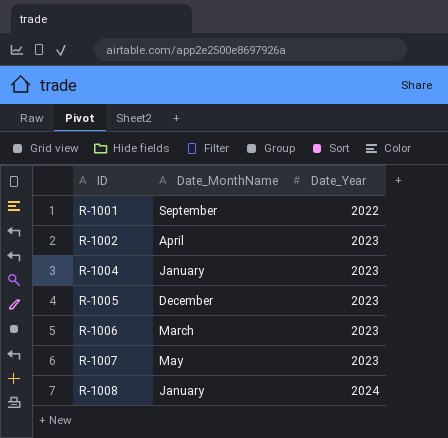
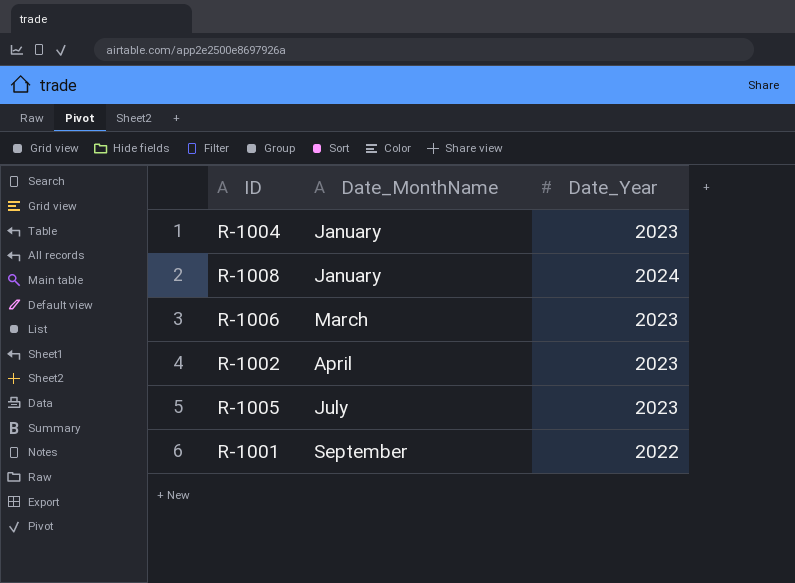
row order: ID ascending -> Date_MonthName ascending
row R-1007: May | 2023 -> none
R-1005 | Date_MonthName: December -> July

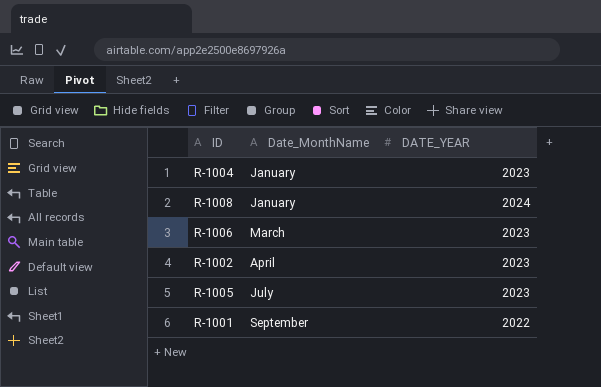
column name: Date_Year -> DATE_YEAR

